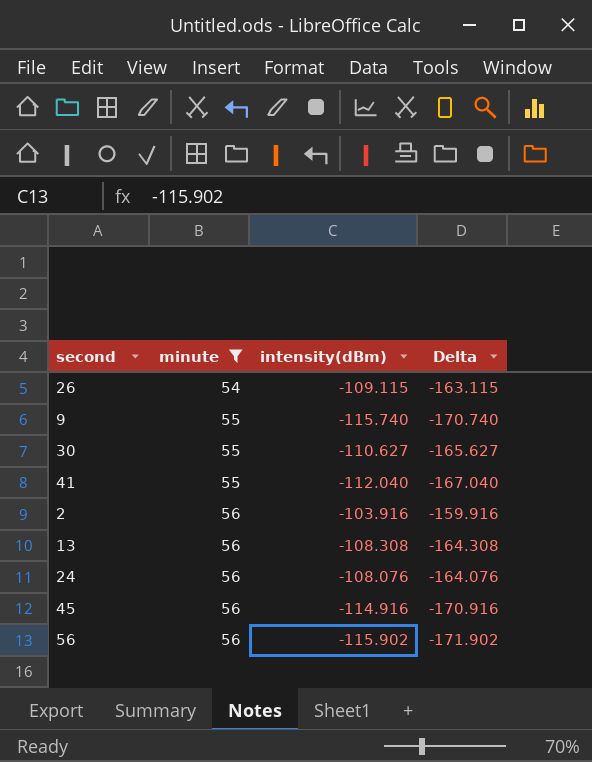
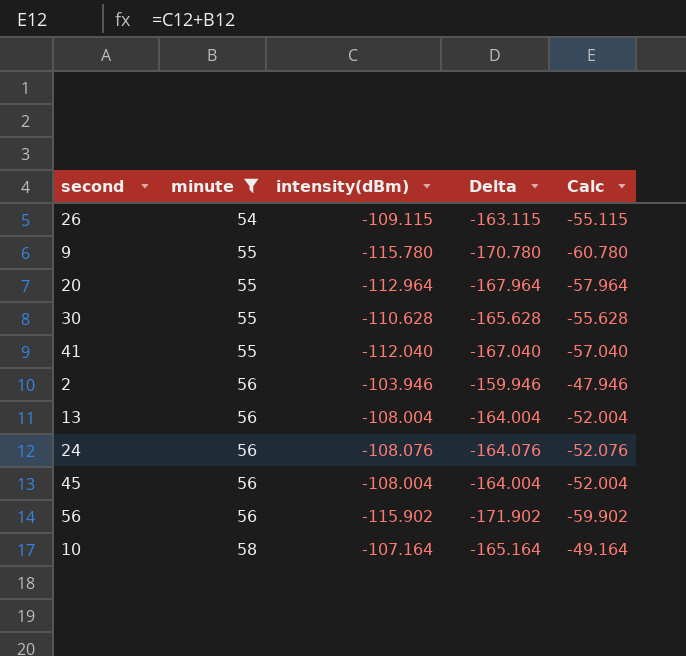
column Calc | formula: none -> [minute] + [intensity(dBm)]
9 | intensity(dBm): -115.740 -> -115.780
9 | Delta: -170.740 -> -170.780
row 20: none -> 55 | -112.964 | -167.964 | -57.964
30 | intensity(dBm): -110.627 -> -110.628
30 | Delta: -165.627 -> -165.628
2 | intensity(dBm): -103.916 -> -103.946
2 | Delta: -159.916 -> -159.946
13 | intensity(dBm): -108.308 -> -108.004
13 | Delta: -164.308 -> -164.004
45 | intensity(dBm): -114.916 -> -108.004
45 | Delta: -170.916 -> -164.004
row 10: none -> 58 | -107.164 | -165.164 | -49.164

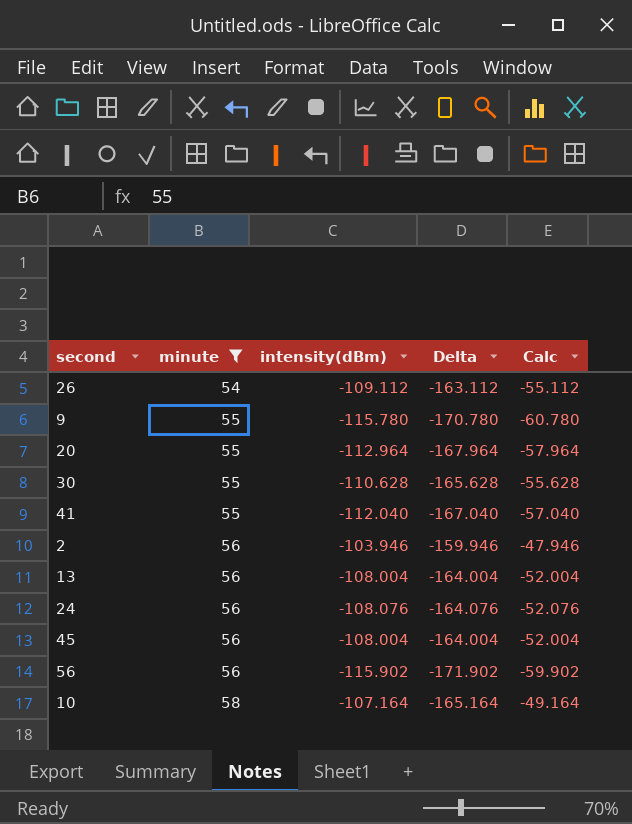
26 | intensity(dBm): -109.115 -> -109.112
26 | Delta: -163.115 -> -163.112
26 | Calc: -55.115 -> -55.112

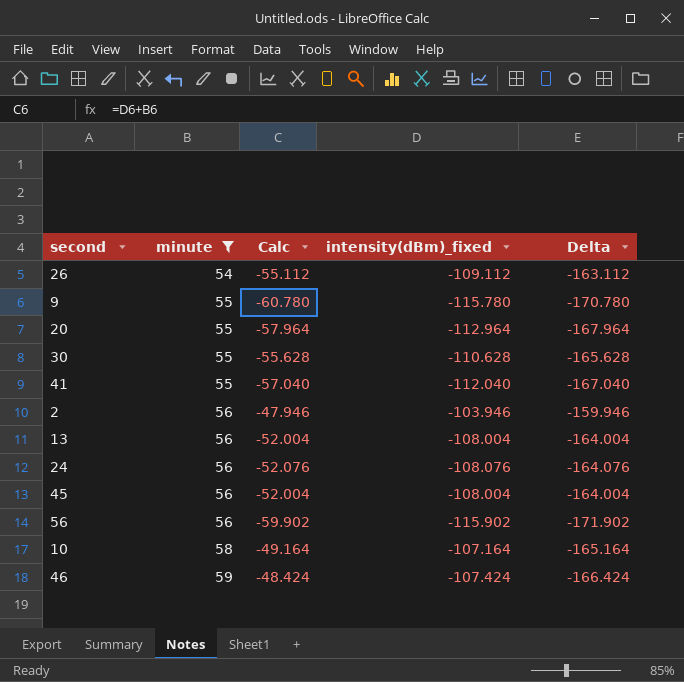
column Calc | position: 5 -> 3
column name: intensity(dBm) -> intensity(dBm)_fixed
row 46: none -> 59 | -48.424 | -107.424 | -166.424

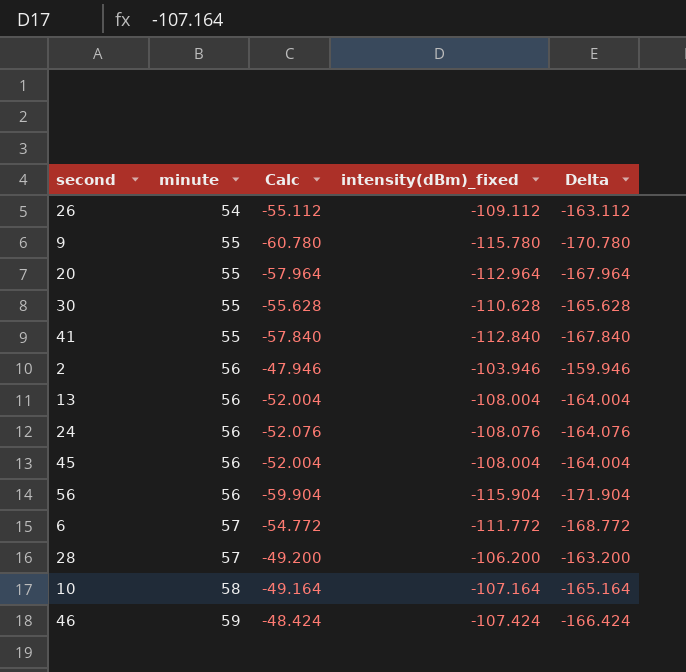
filter: minute != 57 -> none
41 | Calc: -57.040 -> -57.840
41 | intensity(dBm)_fixed: -112.040 -> -112.840
41 | Delta: -167.040 -> -167.840
56 | Calc: -59.902 -> -59.904
56 | intensity(dBm)_fixed: -115.902 -> -115.904
56 | Delta: -171.902 -> -171.904

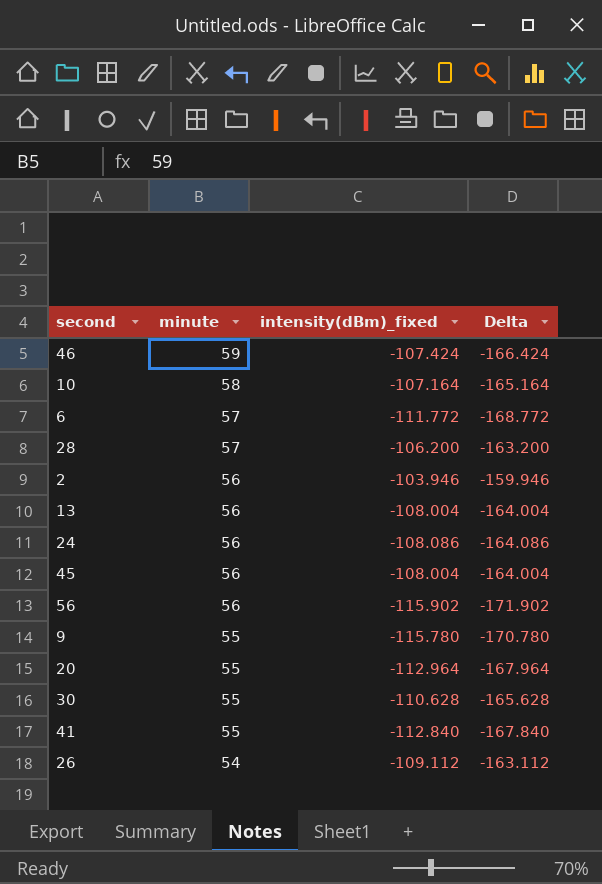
row order: minute ascending -> minute descending
column Calc | formula: [minute] + [intensity(dBm)_fixed] -> none
24 | intensity(dBm)_fixed: -108.076 -> -108.086
24 | Delta: -164.076 -> -164.086
56 | intensity(dBm)_fixed: -115.904 -> -115.902
56 | Delta: -171.904 -> -171.902

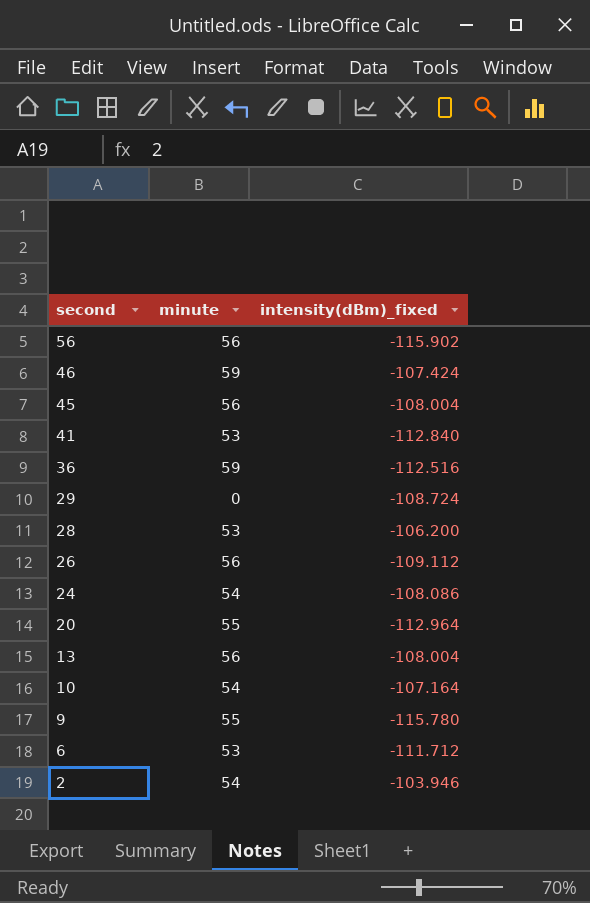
row order: minute descending -> second descending
column Delta | formula: [intensity(dBm)_fixed] - [minute] -> none
row 30: 55 | -110.628 | -165.628 -> none
41 | minute: 55 -> 53
row 36: none -> 59 | -112.516
row 29: none -> 0 | -108.724
28 | minute: 57 -> 53
26 | minute: 54 -> 56
24 | minute: 56 -> 54
10 | minute: 58 -> 54
6 | minute: 57 -> 53
6 | intensity(dBm)_fixed: -111.772 -> -111.712
2 | minute: 56 -> 54

